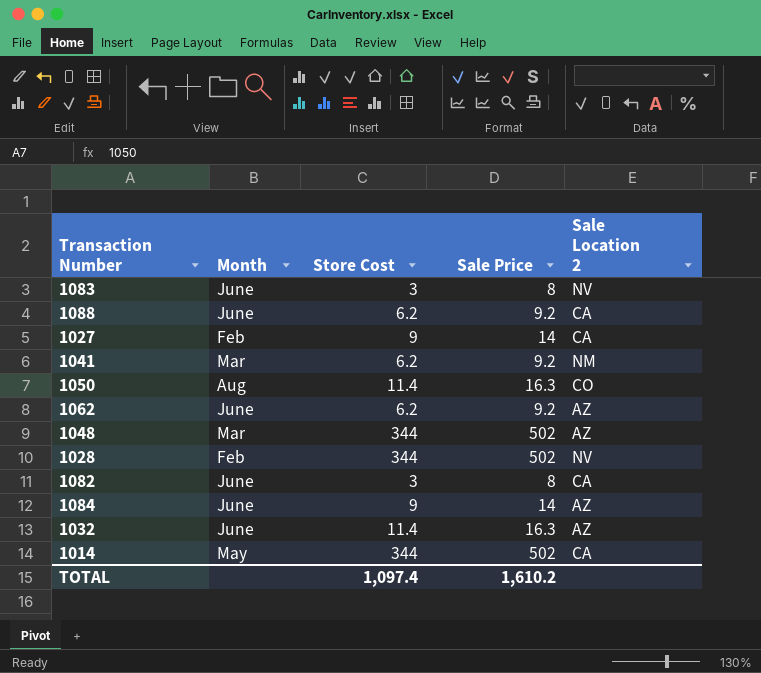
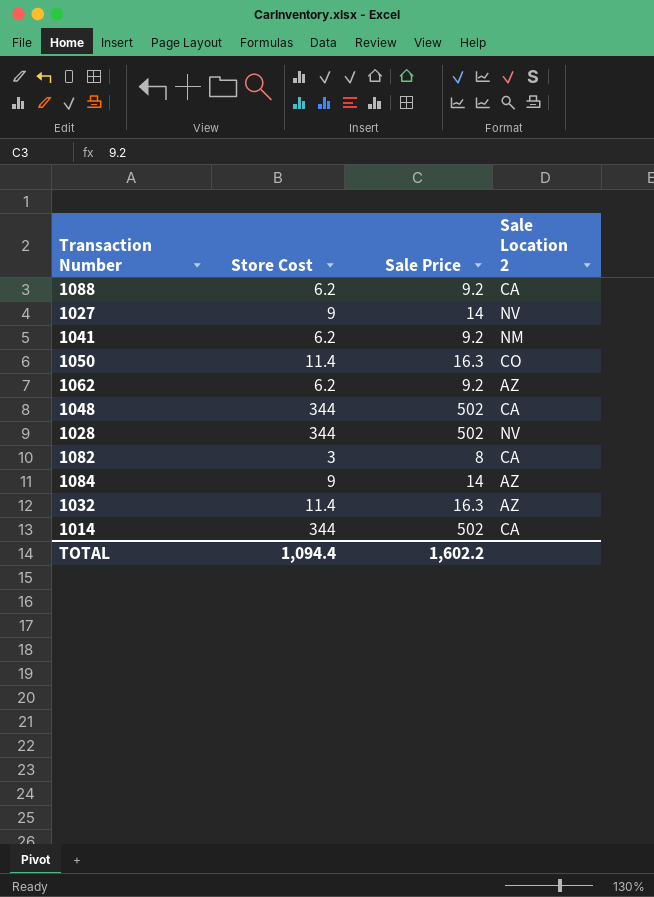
column Month | position: 2 -> none
row 1083: June | 3 | 8 | NV -> none
1027 | Sale Location 2: CA -> NV
1048 | Sale Location 2: AZ -> CA
TOTAL | Store Cost: 1,097.4 -> 1,094.4
TOTAL | Sale Price: 1,610.2 -> 1,602.2

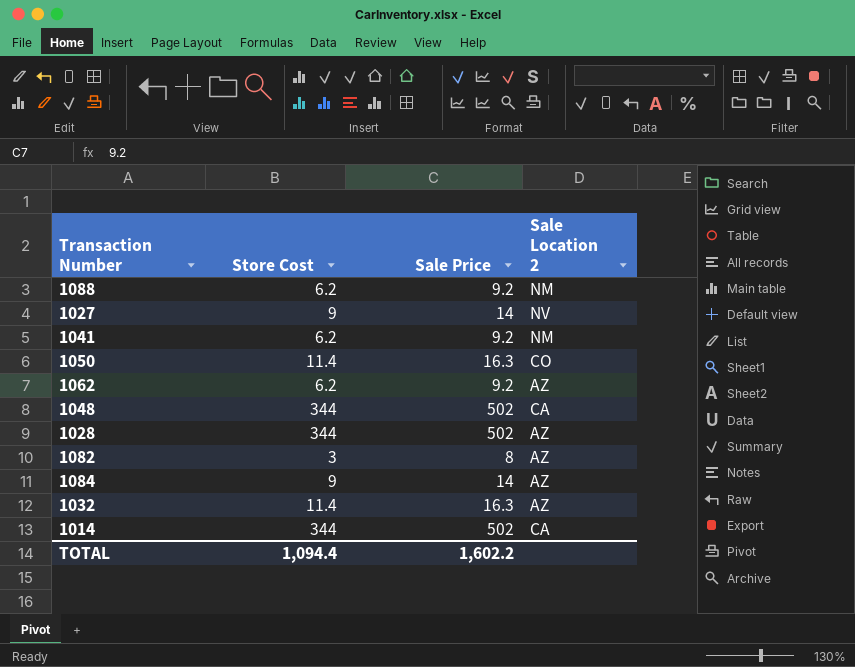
1088 | Sale Location 2: CA -> NM
1028 | Sale Location 2: NV -> AZ
1082 | Sale Location 2: CA -> AZ

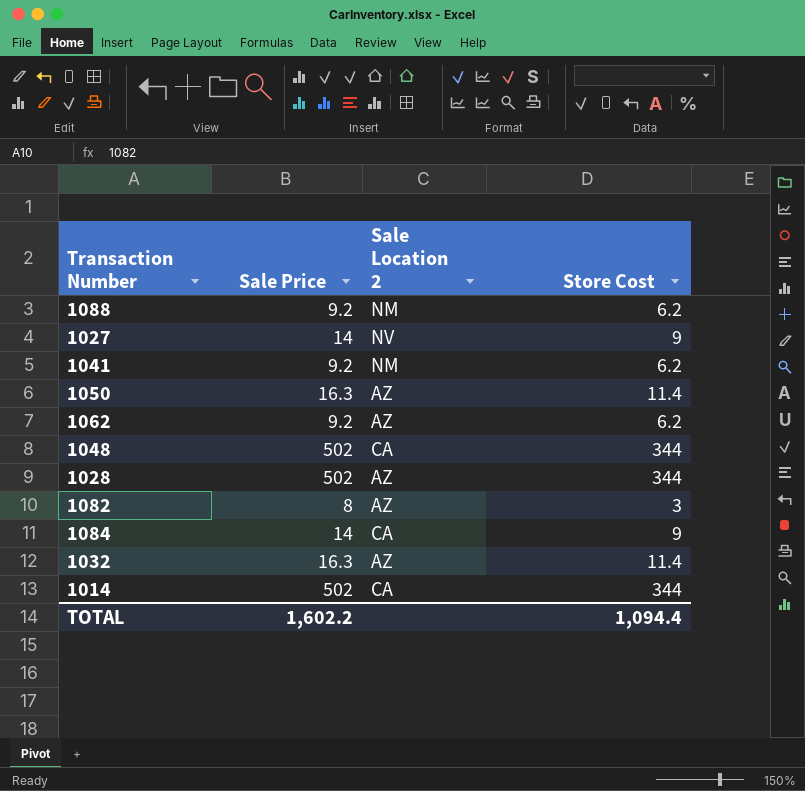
column Store Cost | position: 2 -> 4
1050 | Sale Location 2: CO -> AZ
1084 | Sale Location 2: AZ -> CA

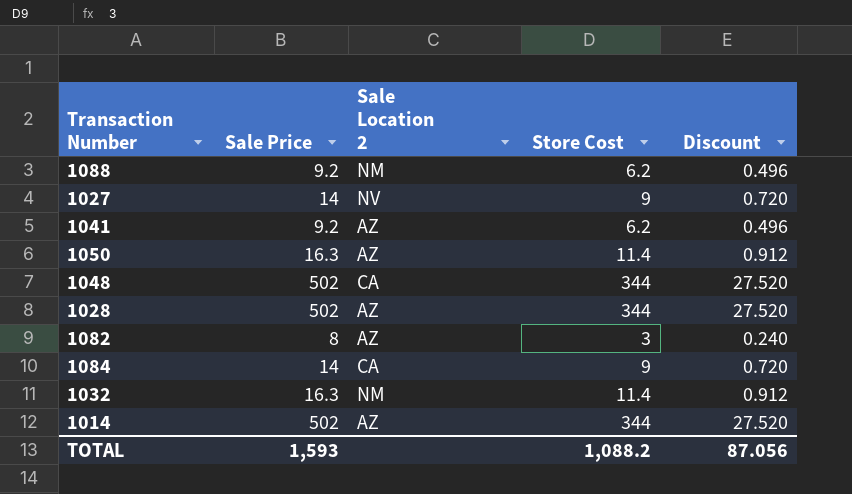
column Discount | formula: none -> [Store Cost] * 0.08
row 1062: 9.2 | AZ | 6.2 -> none
1041 | Sale Location 2: NM -> AZ
1032 | Sale Location 2: AZ -> NM
1014 | Sale Location 2: CA -> AZ
TOTAL | Sale Price: 1,602.2 -> 1,593
TOTAL | Store Cost: 1,094.4 -> 1,088.2

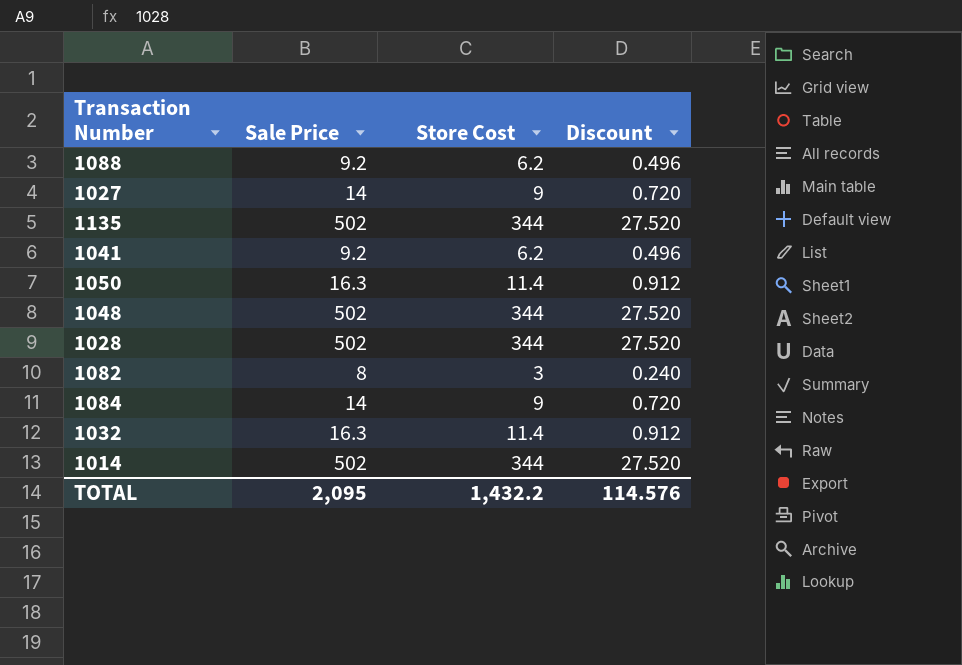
column Sale Location 2 | position: 3 -> none
row 1135: none -> 502 | 344 | 27.520
TOTAL | Sale Price: 1,593 -> 2,095
TOTAL | Store Cost: 1,088.2 -> 1,432.2
TOTAL | Discount: 87.056 -> 114.576

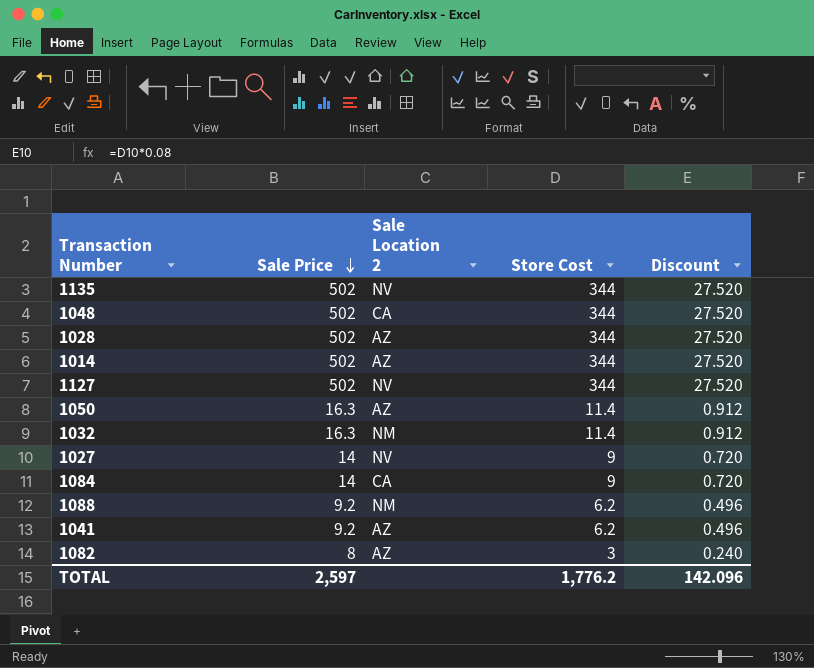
row order: none -> Sale Price descending
column Sale Location 2 | position: none -> 3
row 1127: none -> 502 | NV | 344 | 27.520
TOTAL | Sale Price: 2,095 -> 2,597
TOTAL | Store Cost: 1,432.2 -> 1,776.2
TOTAL | Discount: 114.576 -> 142.096

